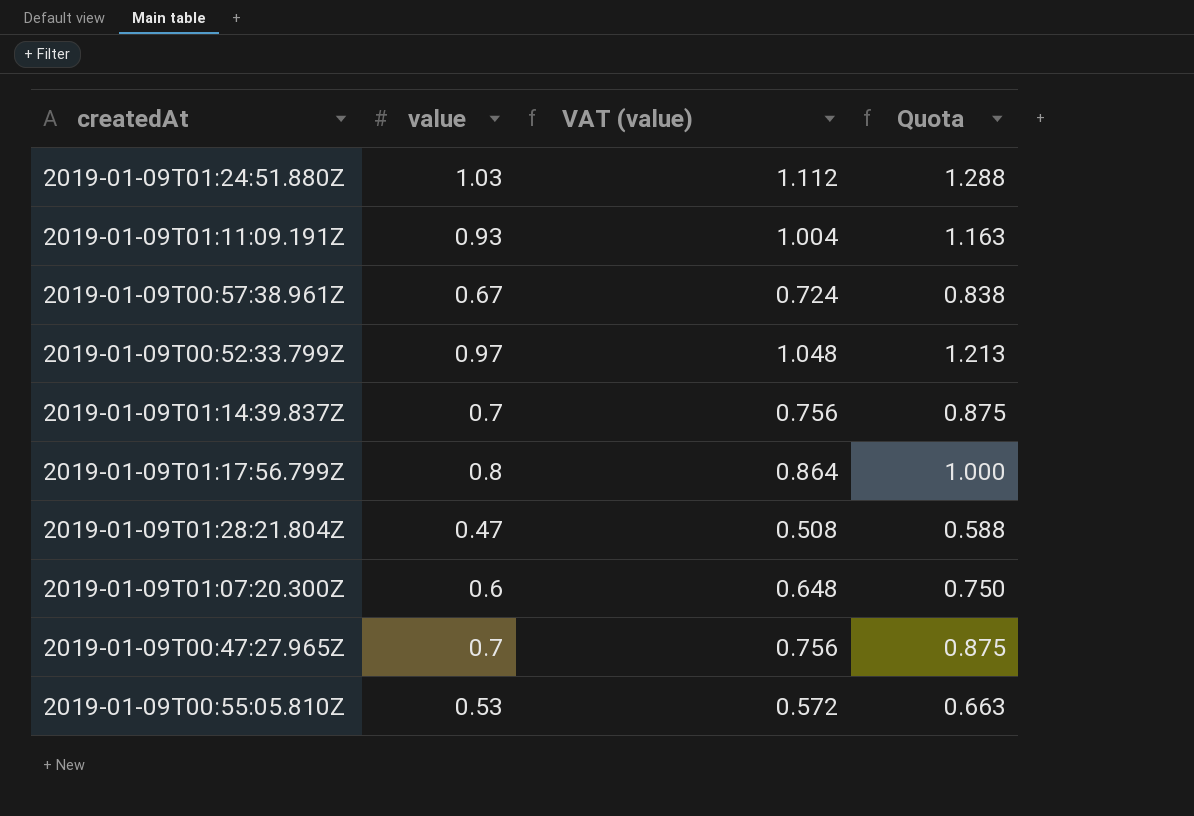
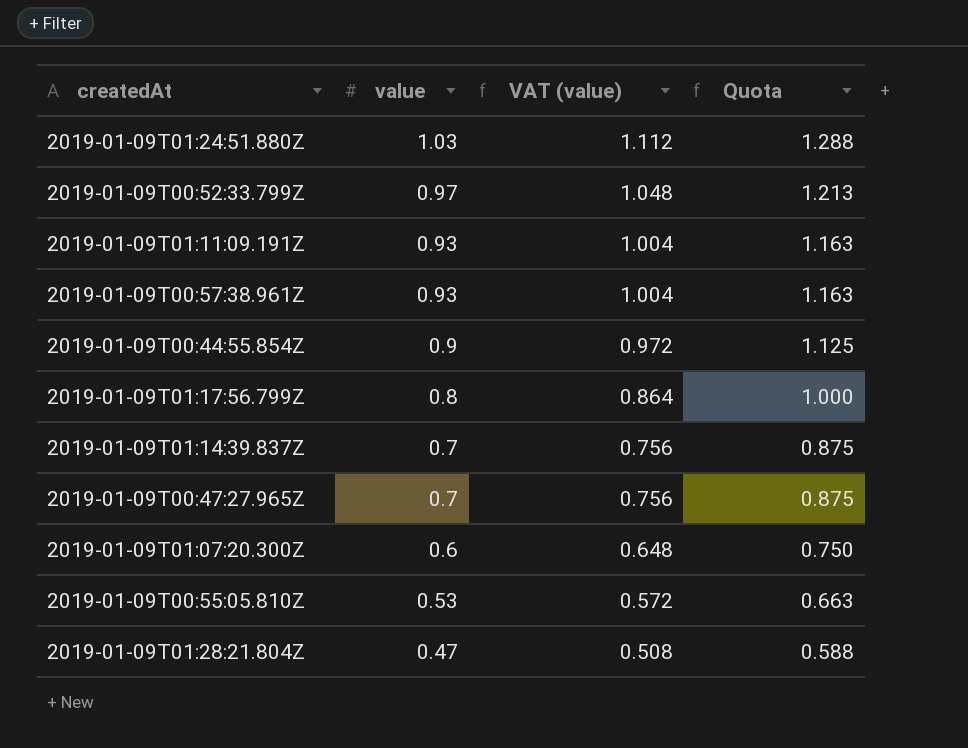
row order: none -> value descending
2019-01-09T00:57:38.961Z | value: 0.67 -> 0.93
2019-01-09T00:57:38.961Z | VAT (value): 0.724 -> 1.004
2019-01-09T00:57:38.961Z | Quota: 0.838 -> 1.163
row 2019-01-09T00:44:55.854Z: none -> 0.9 | 0.972 | 1.125

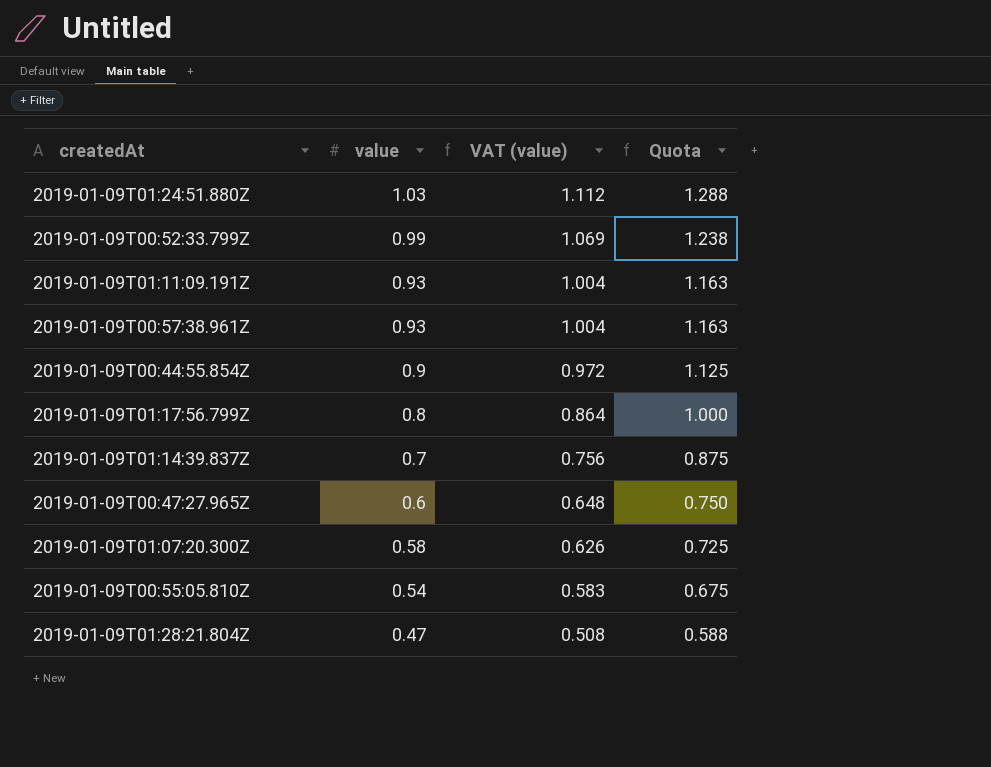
2019-01-09T00:52:33.799Z | value: 0.97 -> 0.99
2019-01-09T00:52:33.799Z | VAT (value): 1.048 -> 1.069
2019-01-09T00:52:33.799Z | Quota: 1.213 -> 1.238
2019-01-09T00:47:27.965Z | value: 0.7 -> 0.6
2019-01-09T00:47:27.965Z | VAT (value): 0.756 -> 0.648
2019-01-09T00:47:27.965Z | Quota: 0.875 -> 0.750
2019-01-09T01:07:20.300Z | value: 0.6 -> 0.58
2019-01-09T01:07:20.300Z | VAT (value): 0.648 -> 0.626
2019-01-09T01:07:20.300Z | Quota: 0.750 -> 0.725
2019-01-09T00:55:05.810Z | value: 0.53 -> 0.54
2019-01-09T00:55:05.810Z | VAT (value): 0.572 -> 0.583
2019-01-09T00:55:05.810Z | Quota: 0.663 -> 0.675

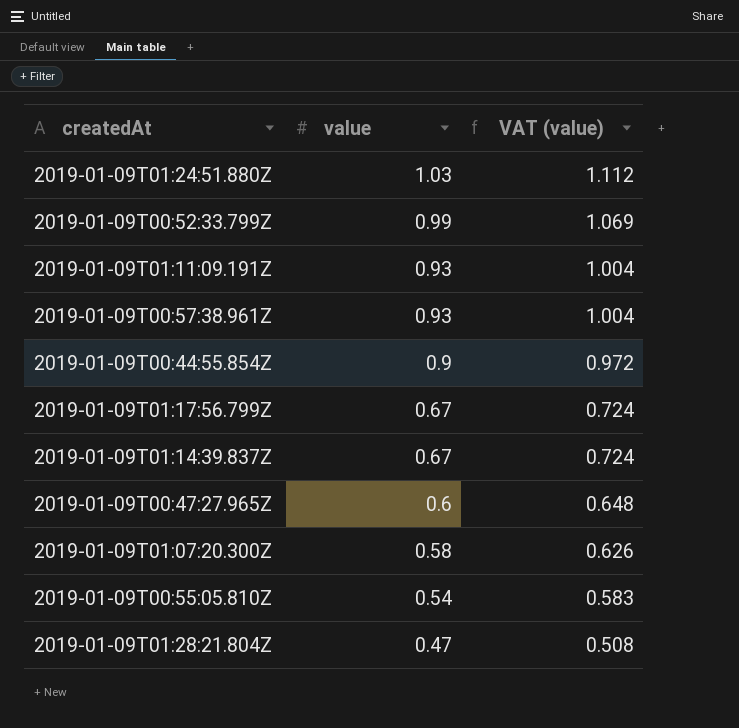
column Quota | formula: [value] * 1.25 -> none
2019-01-09T01:17:56.799Z | value: 0.8 -> 0.67
2019-01-09T01:17:56.799Z | VAT (value): 0.864 -> 0.724
2019-01-09T01:14:39.837Z | value: 0.7 -> 0.67
2019-01-09T01:14:39.837Z | VAT (value): 0.756 -> 0.724

